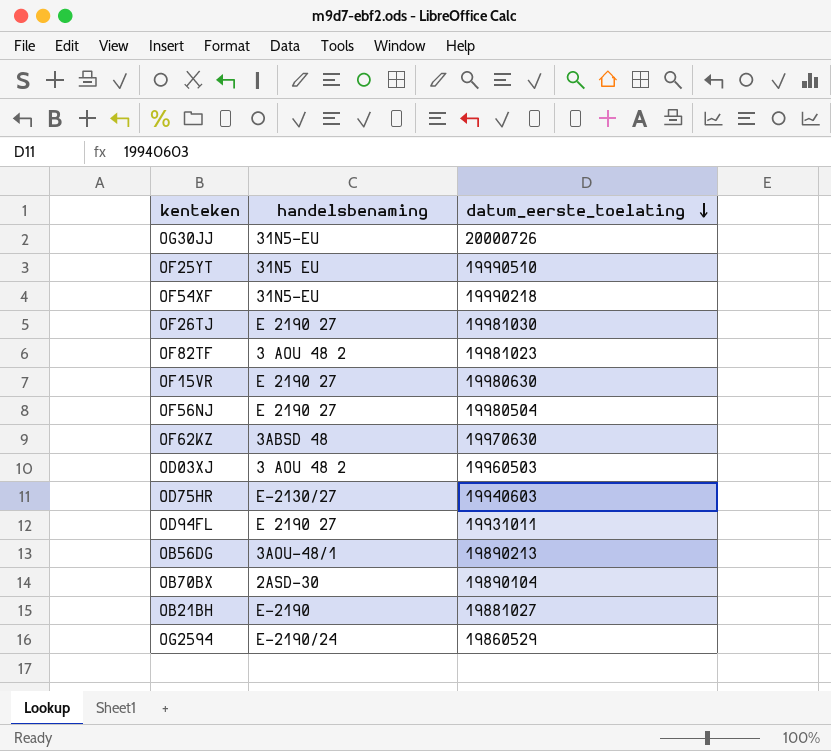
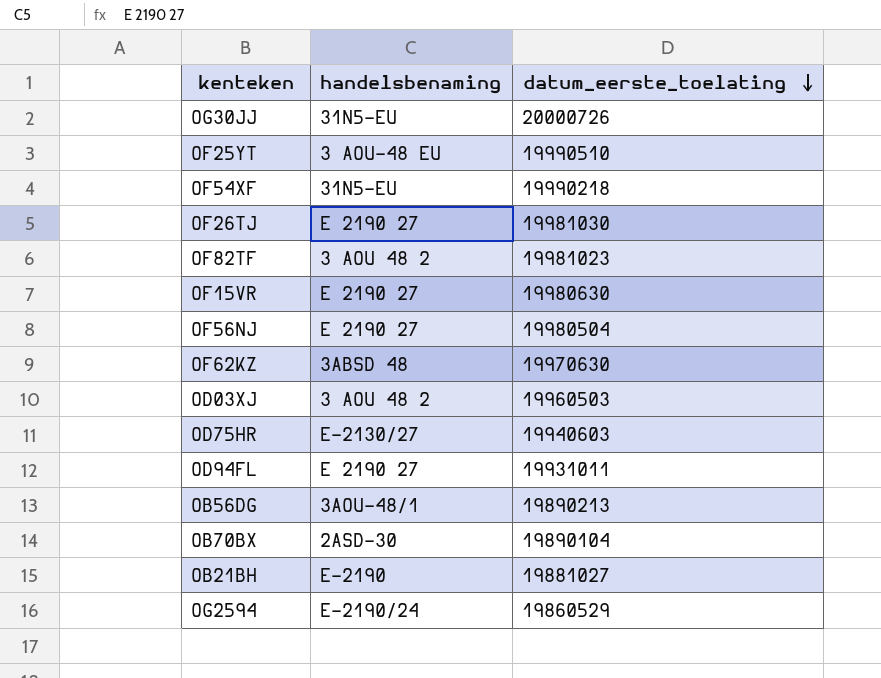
OF25YT | handelsbenaming: 31N5 EU -> 3 AOU-48 EU

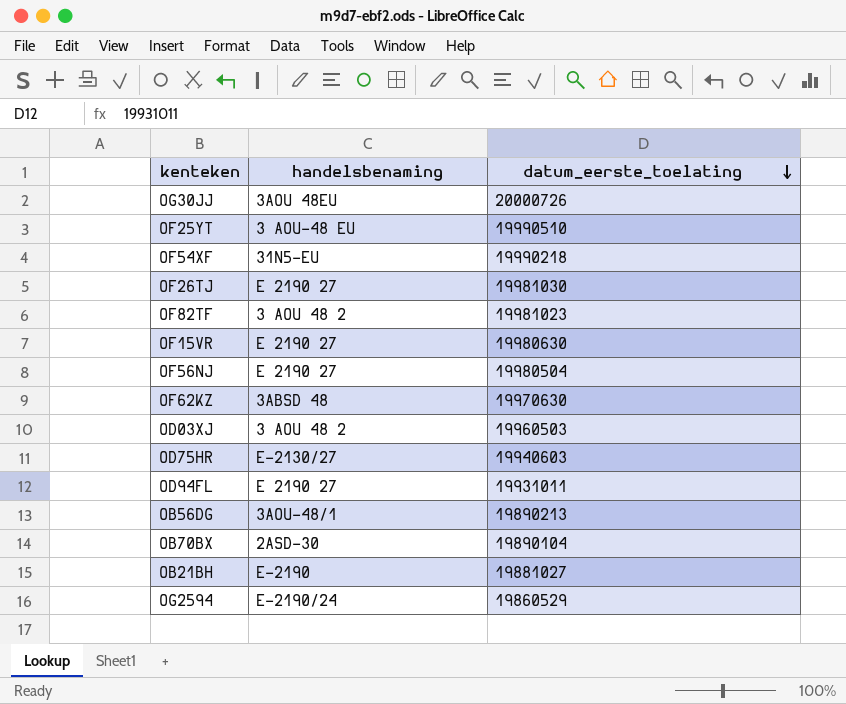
OG30JJ | handelsbenaming: 31N5-EU -> 3AOU 48EU

